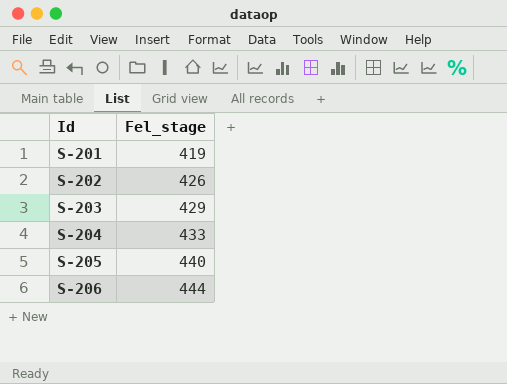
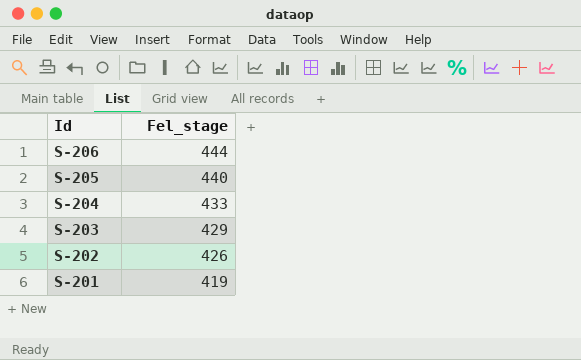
row order: Id ascending -> Id descending

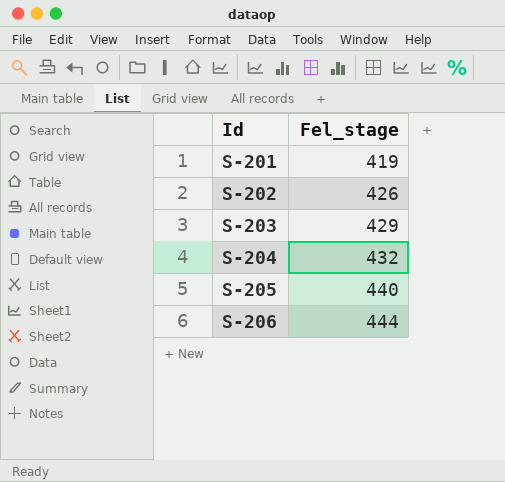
row order: Id descending -> Id ascending
S-204 | Fel_stage: 433 -> 432

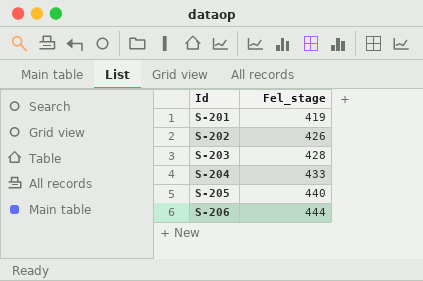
S-203 | Fel_stage: 429 -> 428
S-204 | Fel_stage: 432 -> 433

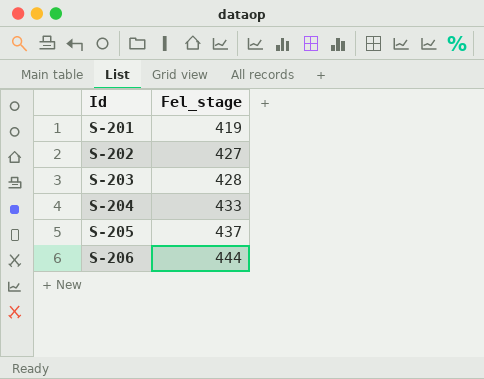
S-202 | Fel_stage: 426 -> 427
S-205 | Fel_stage: 440 -> 437

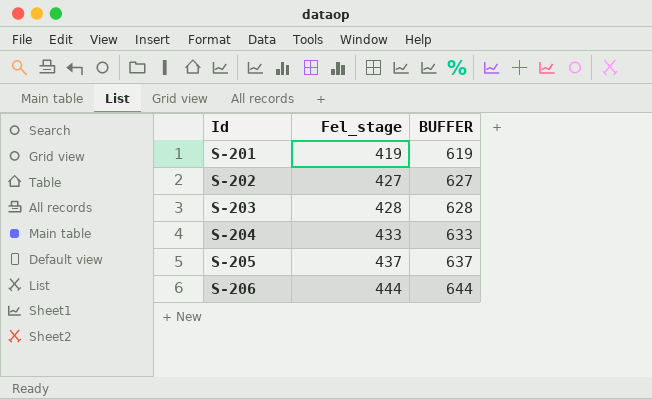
column BUFFER | formula: none -> [Fel_stage] + 200

